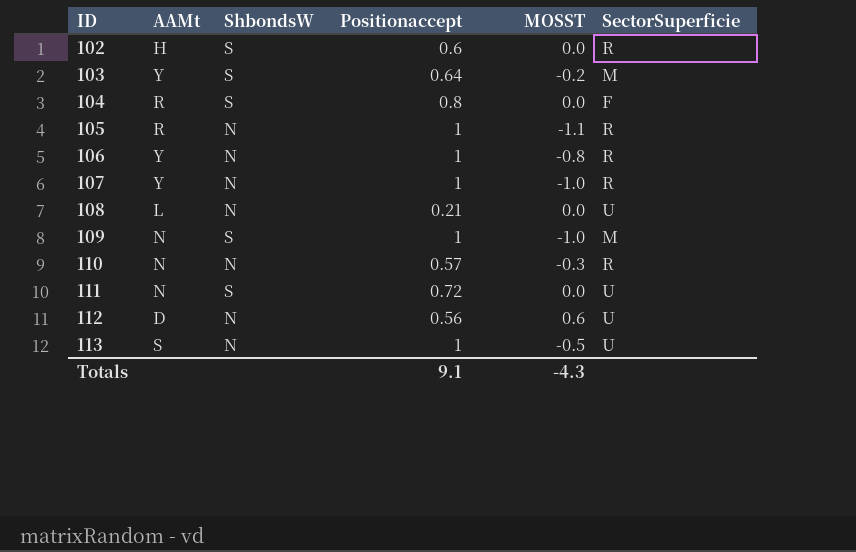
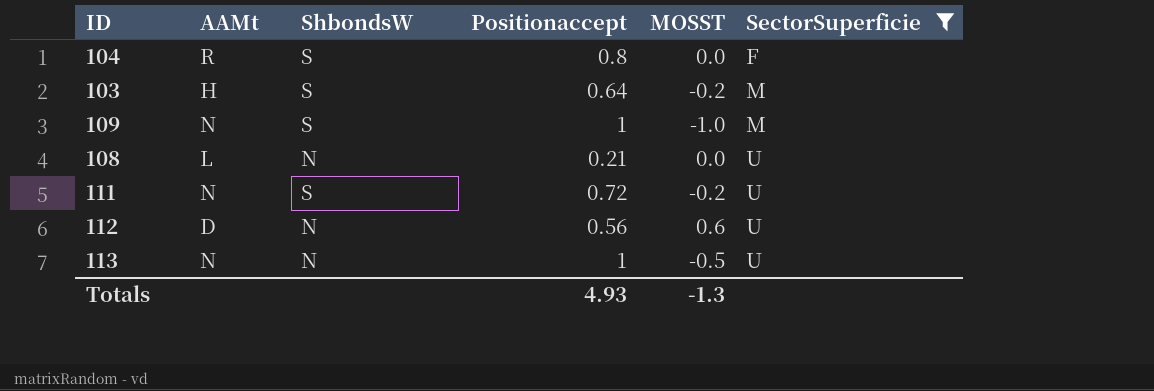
filter: none -> SectorSuperficie != R
row order: ID ascending -> SectorSuperficie ascending
103 | AAMt: Y -> H
111 | MOSST: 0.0 -> -0.2
113 | AAMt: S -> N
Totals | Positionaccept: 9.1 -> 4.93
Totals | MOSST: -4.3 -> -1.3

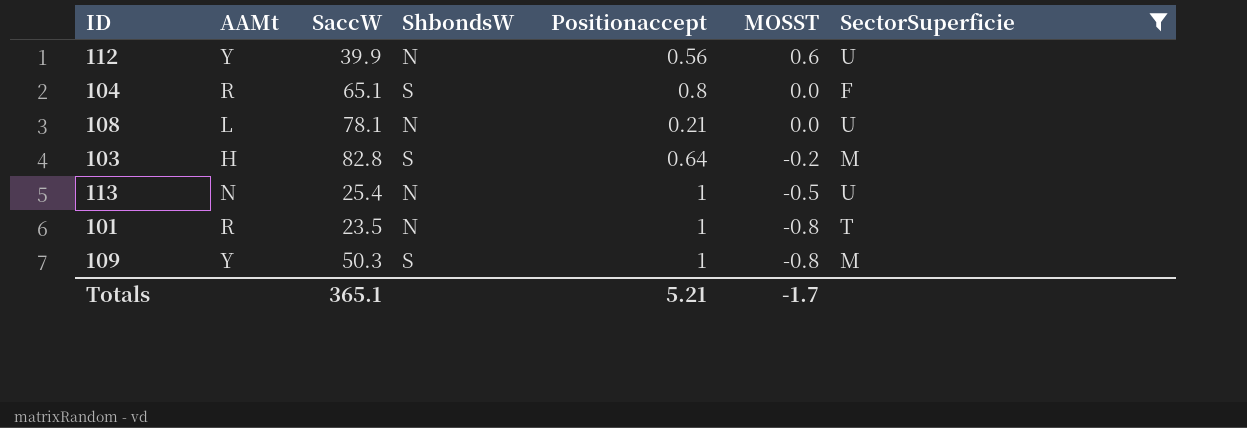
row order: SectorSuperficie ascending -> MOSST descending
column SaccW | position: none -> 3
row 111: N | S | 0.72 | -0.2 | U -> none
112 | AAMt: D -> Y
row 101: none -> R | 23.5 | N | 1 | -0.8 | T
109 | AAMt: N -> Y
109 | MOSST: -1.0 -> -0.8
Totals | Positionaccept: 4.93 -> 5.21
Totals | MOSST: -1.3 -> -1.7

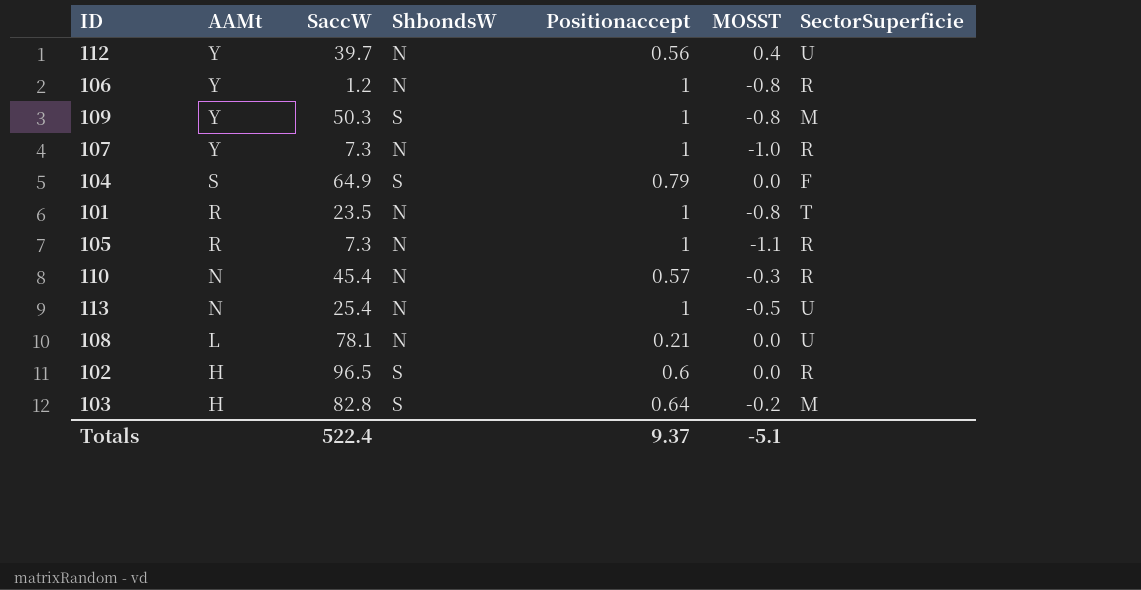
filter: SectorSuperficie != R -> none
row order: MOSST descending -> AAMt descending
112 | SaccW: 39.9 -> 39.7
112 | MOSST: 0.6 -> 0.4
104 | AAMt: R -> S
104 | SaccW: 65.1 -> 64.9
104 | Positionaccept: 0.8 -> 0.79
Totals | SaccW: 365.1 -> 522.4
Totals | Positionaccept: 5.21 -> 9.37
Totals | MOSST: -1.7 -> -5.1

